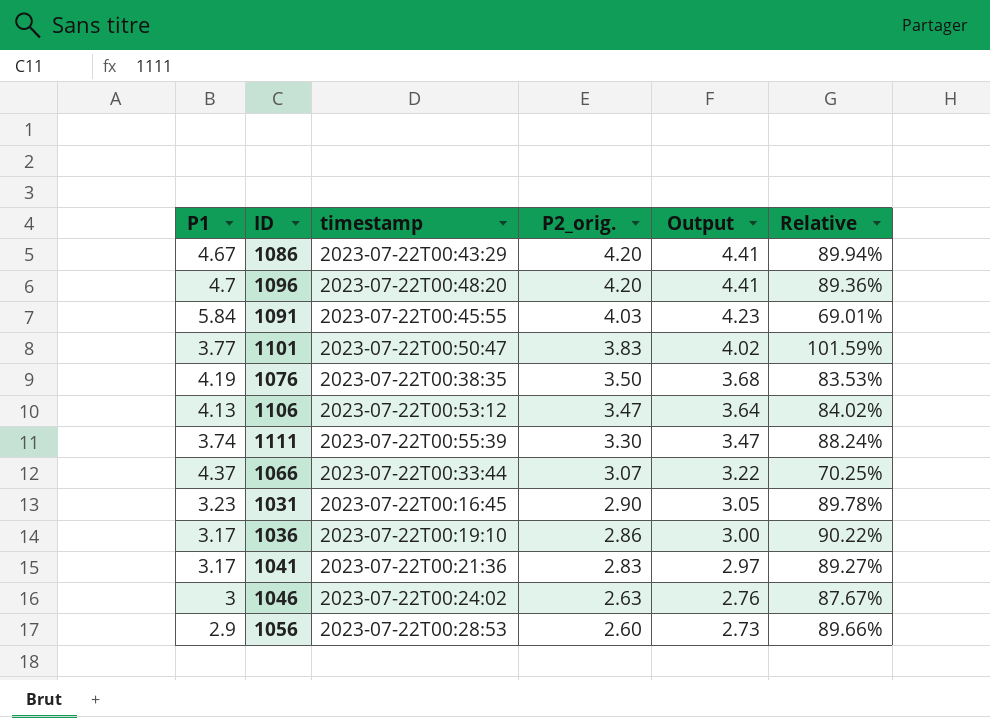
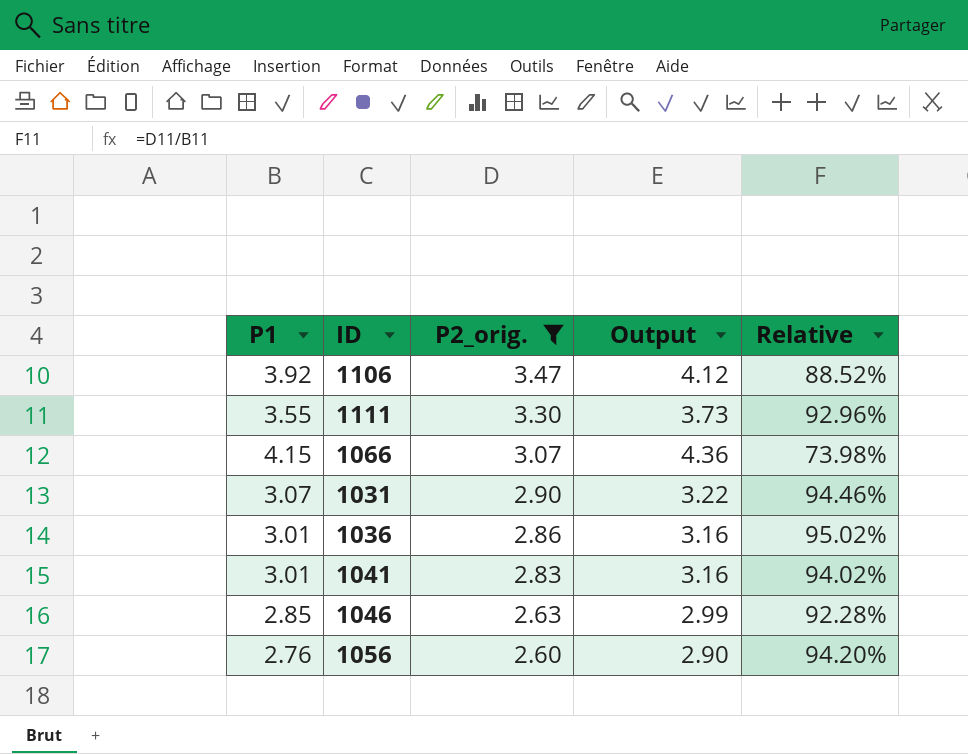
filter: none -> P2_orig. <= 3.47
column timestamp | position: 3 -> none
column Output | formula: [P2_orig.] * 1.05 -> [P1] * 1.05
1106 | P1: 4.13 -> 3.92
1106 | Relative: 84.02% -> 88.52%
1111 | P1: 3.74 -> 3.55
1111 | Relative: 88.24% -> 92.96%
1066 | P1: 4.37 -> 4.15
1066 | Relative: 70.25% -> 73.98%
1031 | P1: 3.23 -> 3.07
1031 | Relative: 89.78% -> 94.46%
1036 | P1: 3.17 -> 3.01
1036 | Relative: 90.22% -> 95.02%
1041 | P1: 3.17 -> 3.01
1041 | Relative: 89.27% -> 94.02%
1046 | P1: 3 -> 2.85
1046 | Relative: 87.67% -> 92.28%
1056 | P1: 2.9 -> 2.76
1056 | Relative: 89.66% -> 94.20%

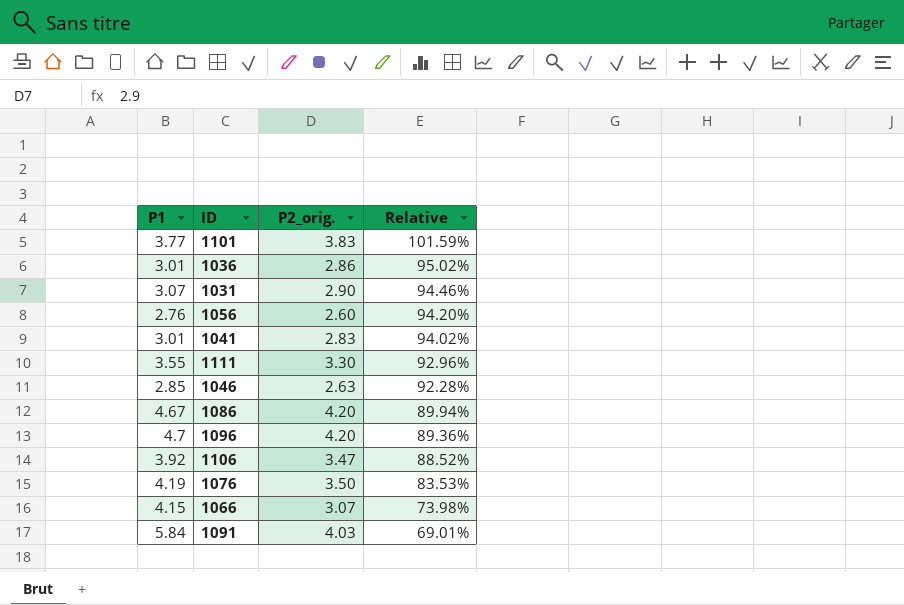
filter: P2_orig. <= 3.47 -> none
row order: P2_orig. descending -> Relative descending
column Output | formula: [P1] * 1.05 -> none

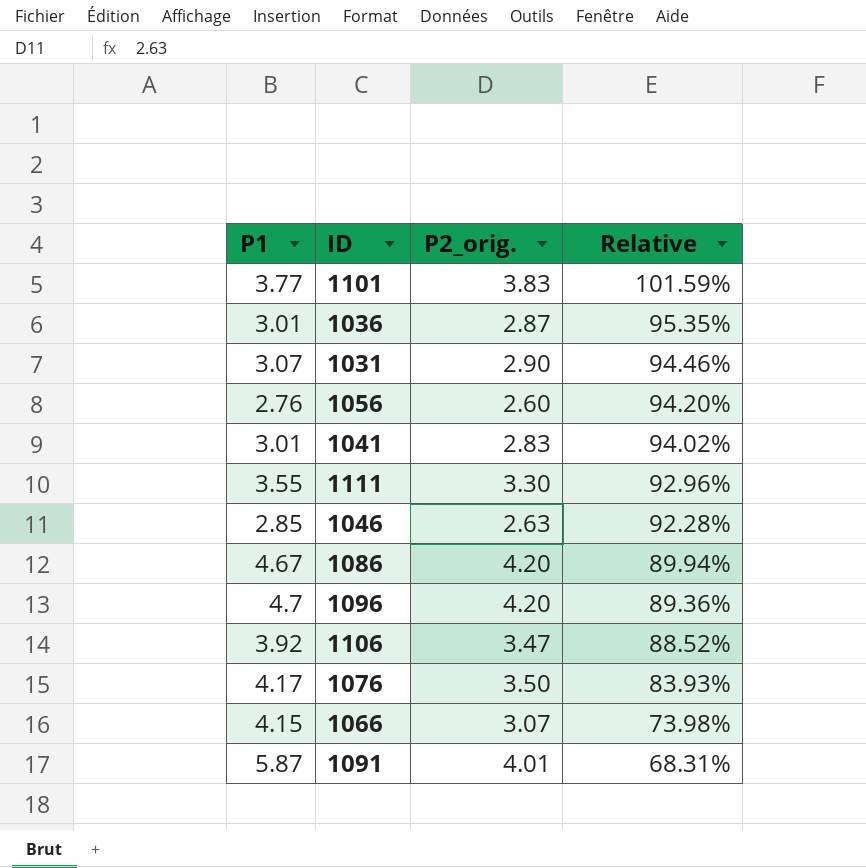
1036 | P2_orig.: 2.86 -> 2.87
1036 | Relative: 95.02% -> 95.35%
1076 | P1: 4.19 -> 4.17
1076 | Relative: 83.53% -> 83.93%
1091 | P1: 5.84 -> 5.87
1091 | P2_orig.: 4.03 -> 4.01
1091 | Relative: 69.01% -> 68.31%

